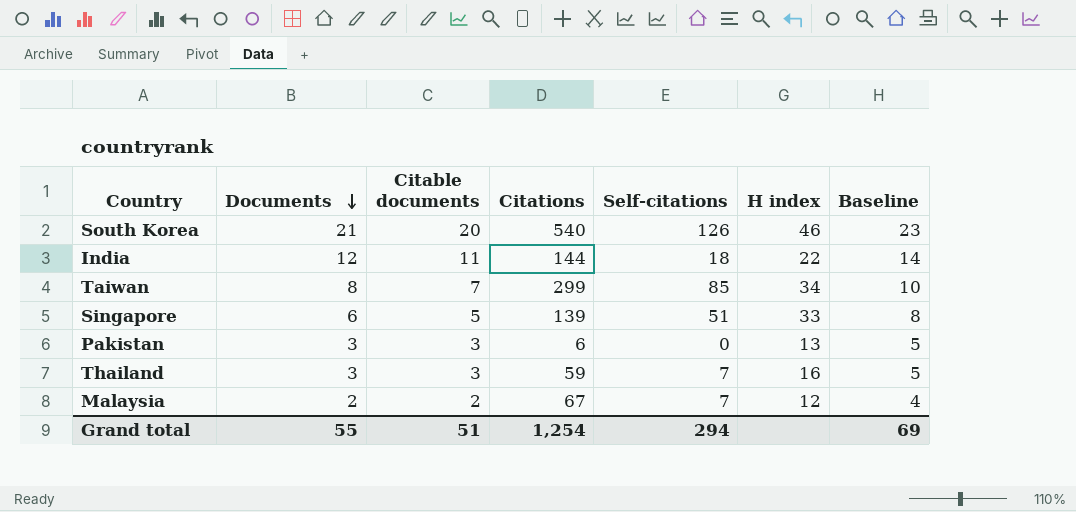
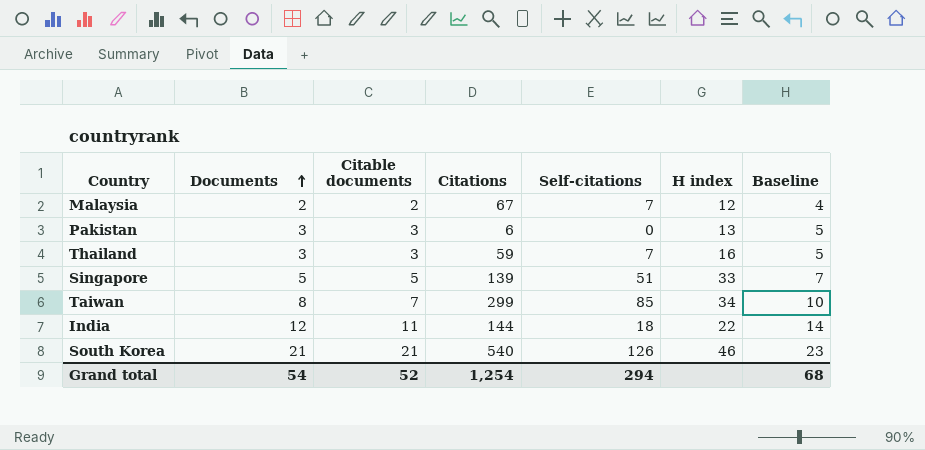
row order: Documents descending -> Documents ascending
Singapore | Documents: 6 -> 5
Singapore | Baseline: 8 -> 7
South Korea | Citable documents: 20 -> 21
Grand total | Documents: 55 -> 54
Grand total | Citable documents: 51 -> 52
Grand total | Baseline: 69 -> 68

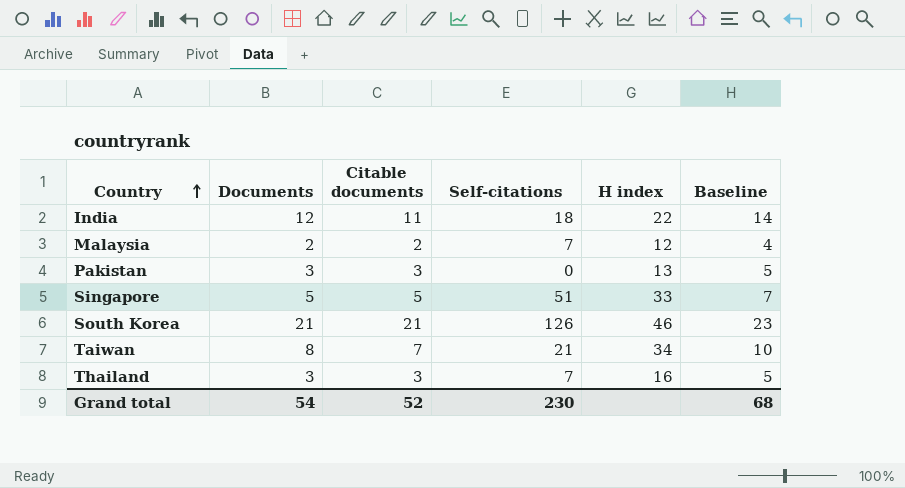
row order: Documents ascending -> Country ascending
column Citations | position: 4 -> none
Taiwan | Self-citations: 85 -> 21
Grand total | Self-citations: 294 -> 230

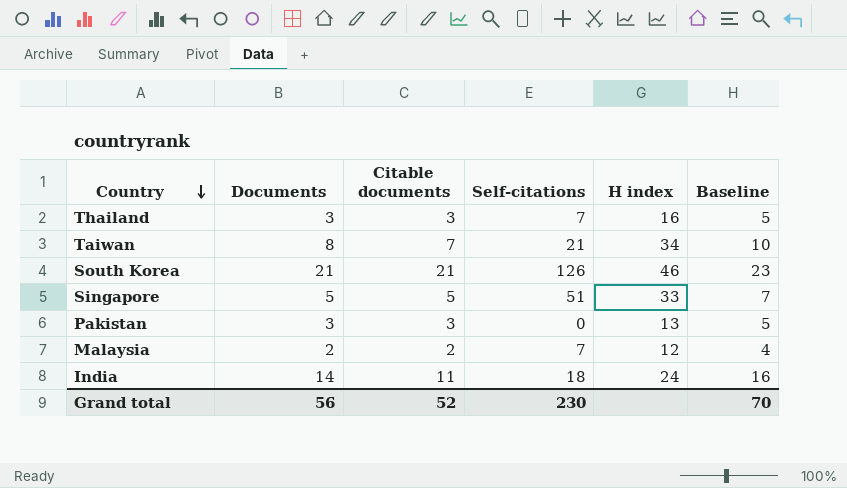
row order: Country ascending -> Country descending
India | Documents: 12 -> 14
India | H index: 22 -> 24
India | Baseline: 14 -> 16
Grand total | Documents: 54 -> 56
Grand total | Baseline: 68 -> 70

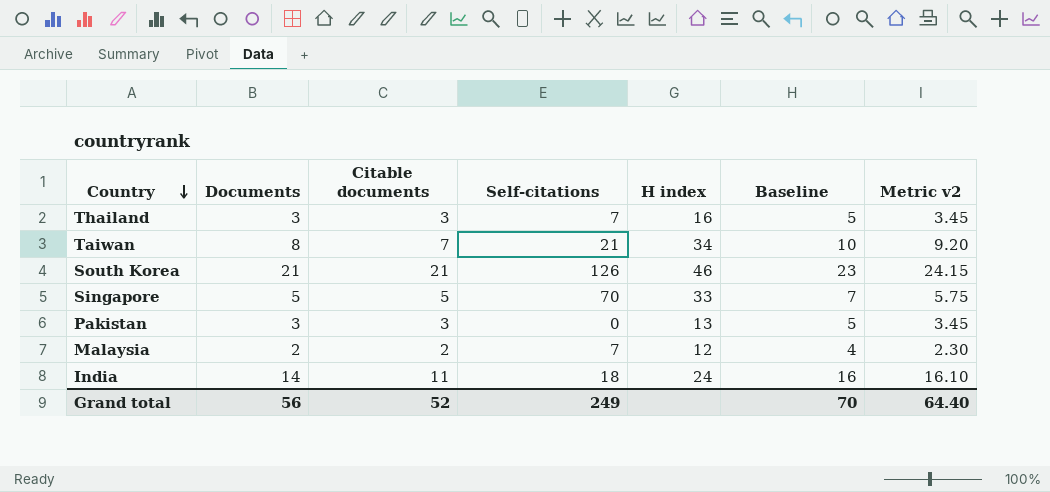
column Metric v2 | formula: none -> [Documents] * 1.15
Singapore | Self-citations: 51 -> 70
Grand total | Self-citations: 230 -> 249

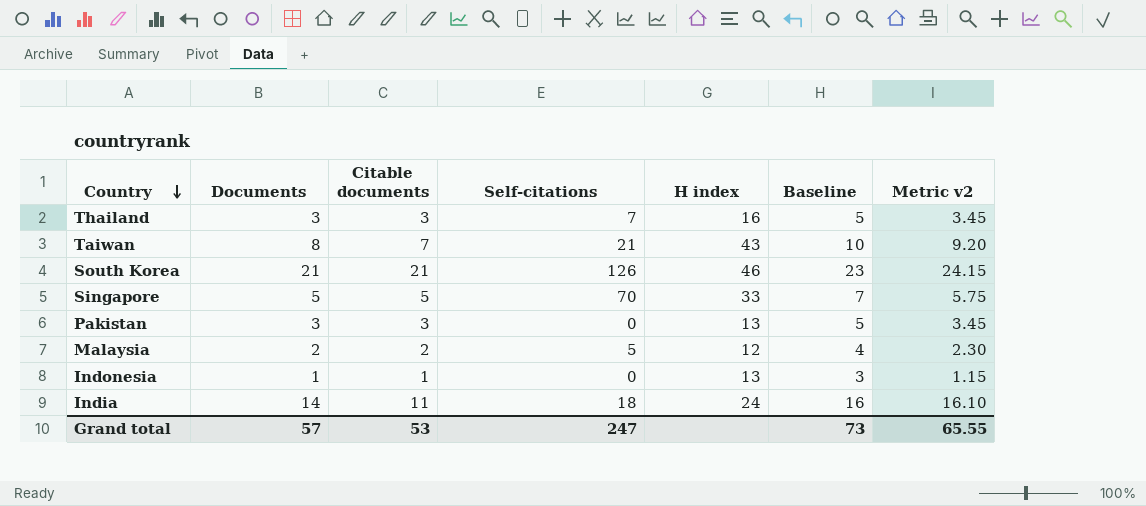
Taiwan | H index: 34 -> 43
Malaysia | Self-citations: 7 -> 5
row Indonesia: none -> 1 | 1 | 0 | 13 | 3 | 1.15
Grand total | Documents: 56 -> 57
Grand total | Citable documents: 52 -> 53
Grand total | Self-citations: 249 -> 247
Grand total | Baseline: 70 -> 73
Grand total | Metric v2: 64.40 -> 65.55

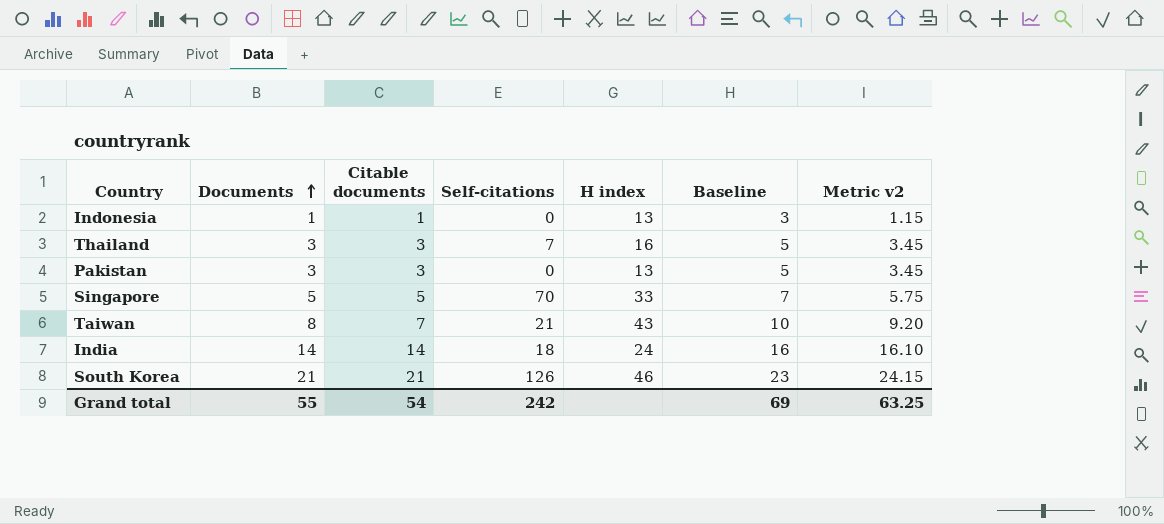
row order: Country descending -> Documents ascending
row Malaysia: 2 | 2 | 5 | 12 | 4 | 2.30 -> none
India | Citable documents: 11 -> 14
Grand total | Documents: 57 -> 55
Grand total | Citable documents: 53 -> 54
Grand total | Self-citations: 247 -> 242
Grand total | Baseline: 73 -> 69
Grand total | Metric v2: 65.55 -> 63.25

